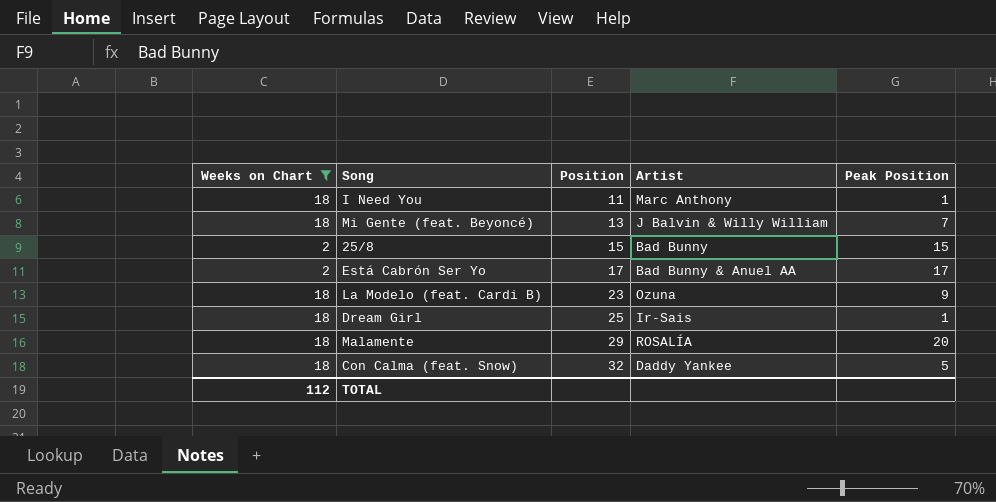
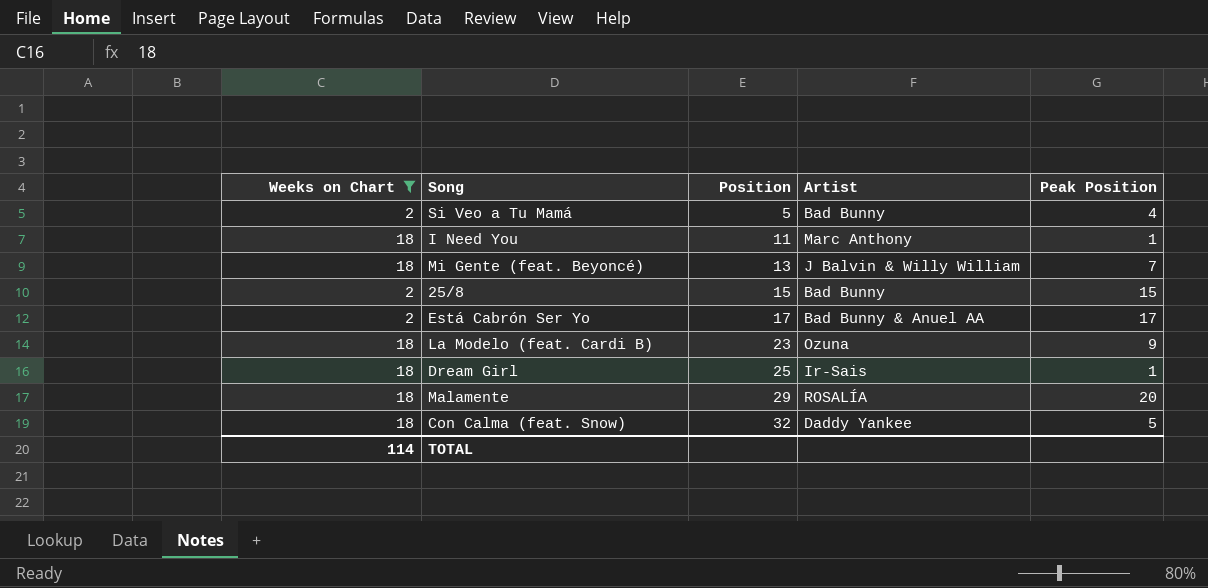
row Si Veo a Tu Mamá: none -> 2 | 5 | Bad Bunny | 4
TOTAL | Weeks on Chart: 112 -> 114

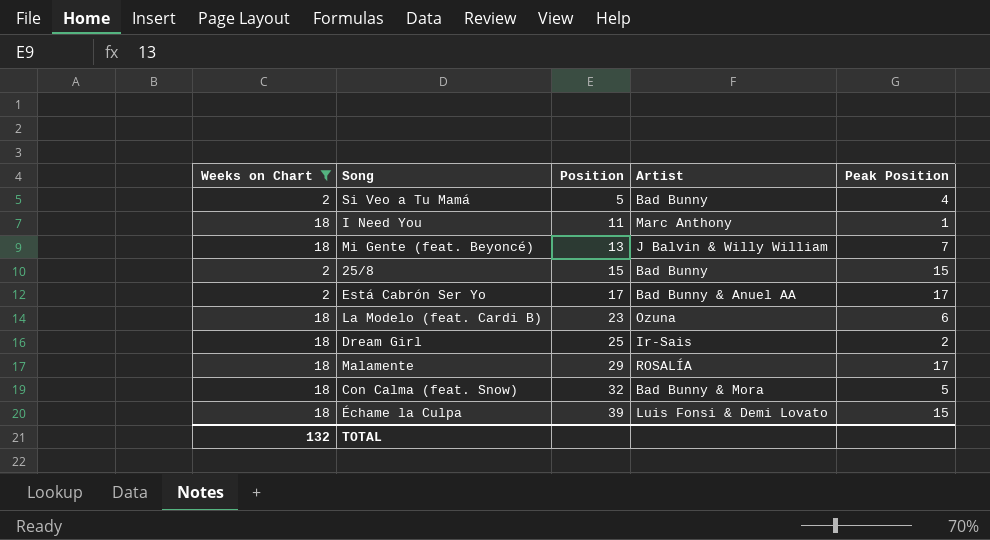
La Modelo (feat. Cardi B) | Peak Position: 9 -> 6
Dream Girl | Peak Position: 1 -> 2
Malamente | Peak Position: 20 -> 17
Con Calma (feat. Snow) | Artist: Daddy Yankee -> Bad Bunny & Mora
row Échame la Culpa: none -> 18 | 39 | Luis Fonsi & Demi Lovato | 15
TOTAL | Weeks on Chart: 114 -> 132

